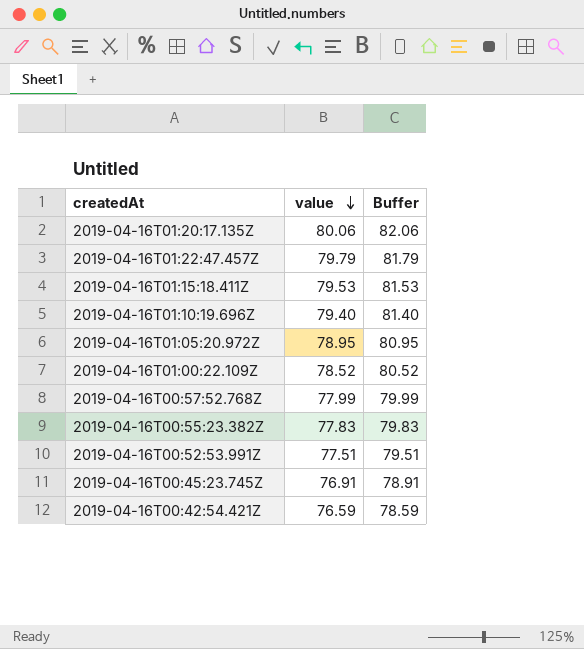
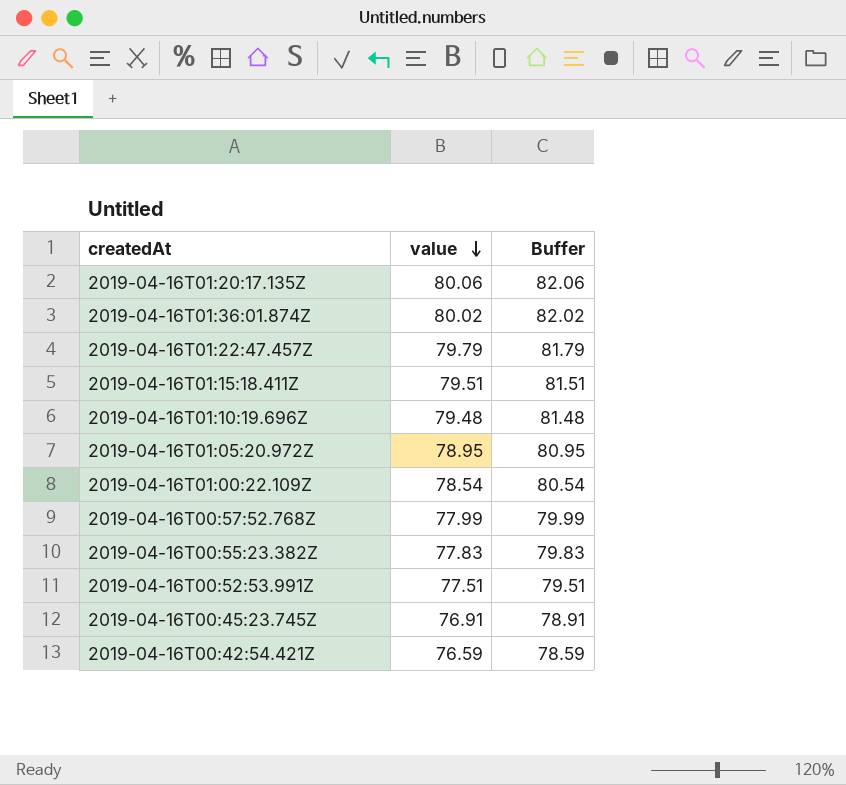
row 2019-04-16T01:36:01.874Z: none -> 80.02 | 82.02
2019-04-16T01:15:18.411Z | value: 79.53 -> 79.51
2019-04-16T01:15:18.411Z | Buffer: 81.53 -> 81.51
2019-04-16T01:10:19.696Z | value: 79.40 -> 79.48
2019-04-16T01:10:19.696Z | Buffer: 81.40 -> 81.48
2019-04-16T01:00:22.109Z | value: 78.52 -> 78.54
2019-04-16T01:00:22.109Z | Buffer: 80.52 -> 80.54

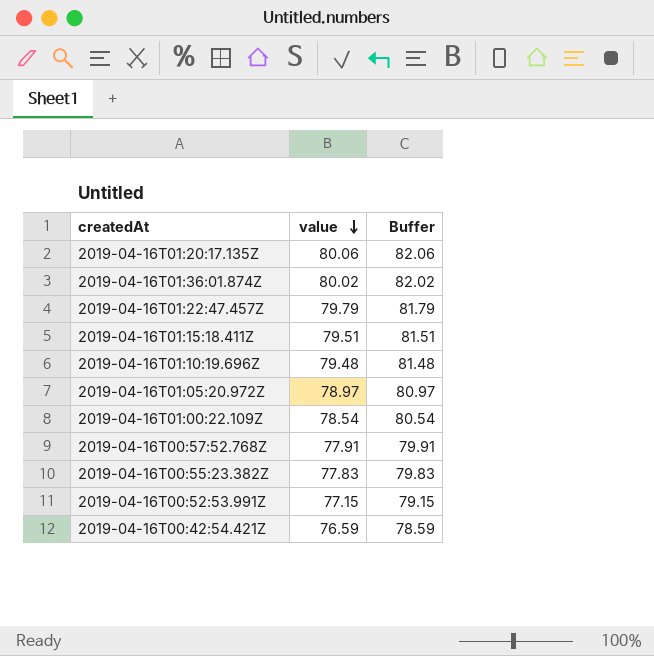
row 2019-04-16T00:45:23.745Z: 76.91 | 78.91 -> none
2019-04-16T01:05:20.972Z | value: 78.95 -> 78.97
2019-04-16T01:05:20.972Z | Buffer: 80.95 -> 80.97
2019-04-16T00:57:52.768Z | value: 77.99 -> 77.91
2019-04-16T00:57:52.768Z | Buffer: 79.99 -> 79.91
2019-04-16T00:52:53.991Z | value: 77.51 -> 77.15
2019-04-16T00:52:53.991Z | Buffer: 79.51 -> 79.15

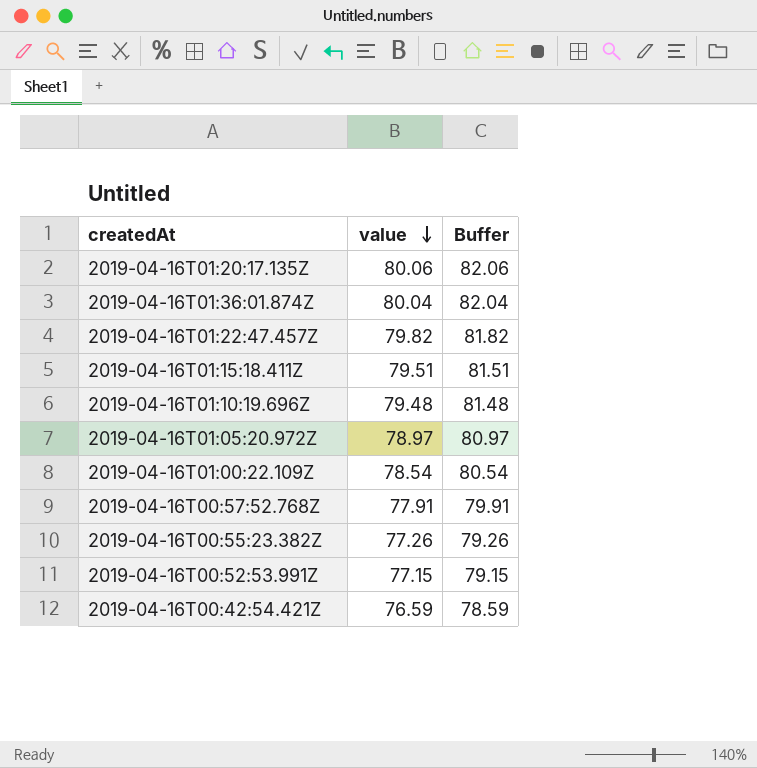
2019-04-16T01:36:01.874Z | value: 80.02 -> 80.04
2019-04-16T01:36:01.874Z | Buffer: 82.02 -> 82.04
2019-04-16T01:22:47.457Z | value: 79.79 -> 79.82
2019-04-16T01:22:47.457Z | Buffer: 81.79 -> 81.82
2019-04-16T00:55:23.382Z | value: 77.83 -> 77.26
2019-04-16T00:55:23.382Z | Buffer: 79.83 -> 79.26

